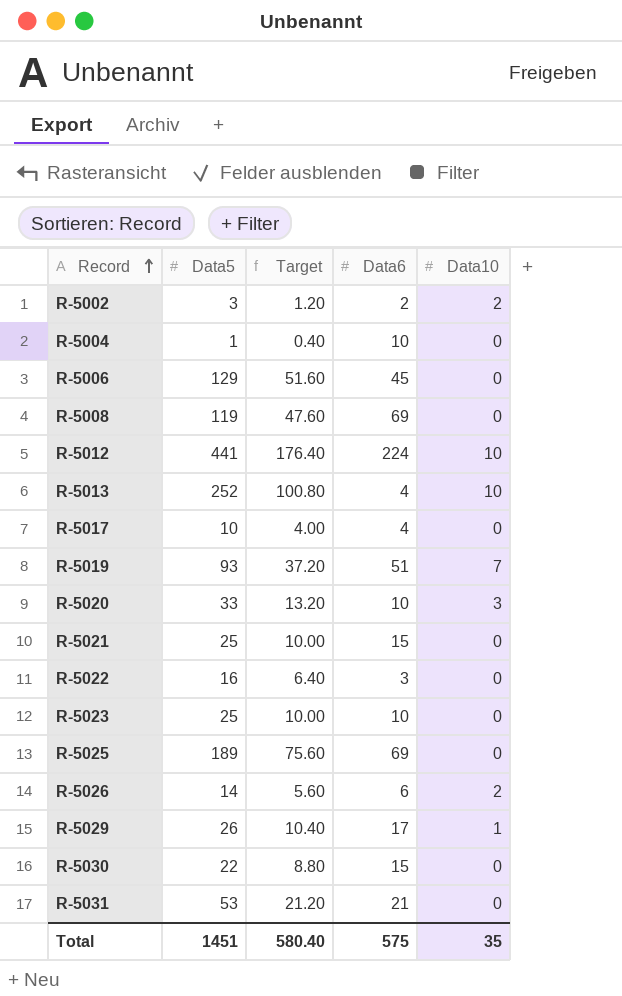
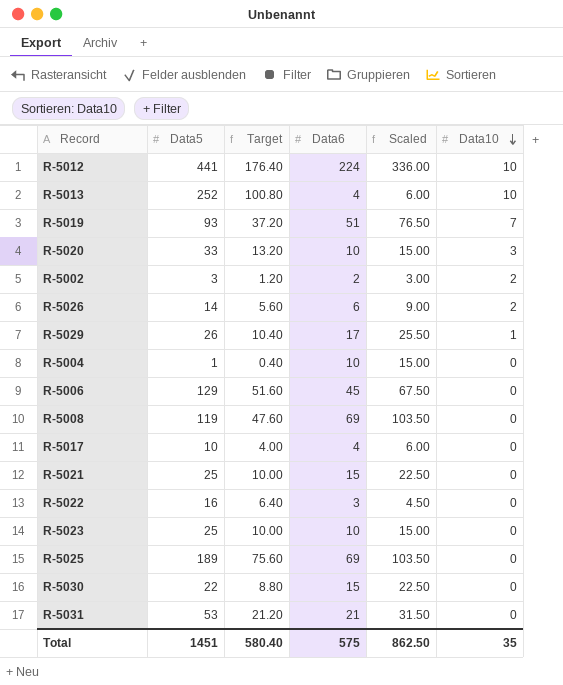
row order: Record ascending -> Data10 descending
column Scaled | formula: none -> [Data6] * 1.5

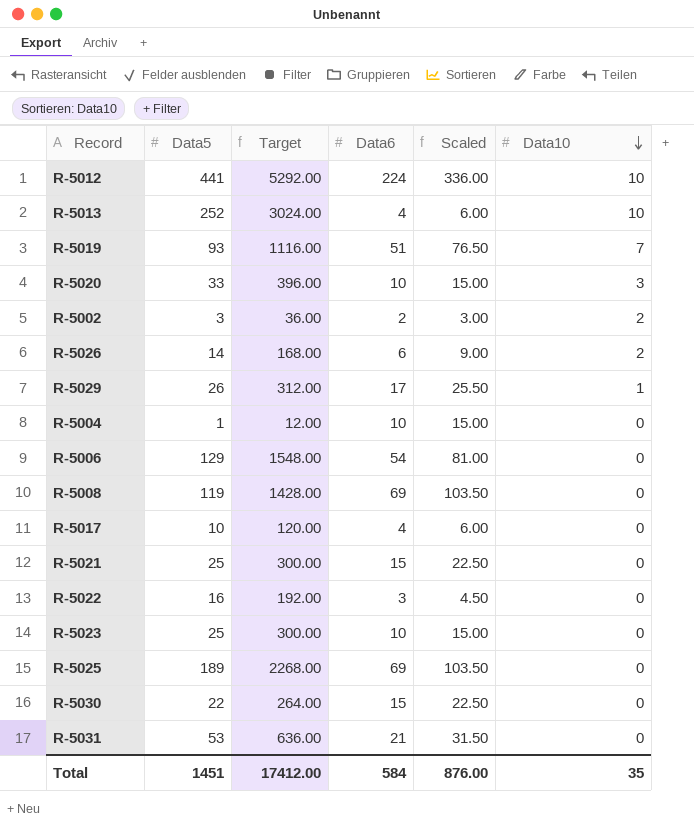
column Target | formula: [Data5] * 0.4 -> [Data5] * 12
R-5006 | Data6: 45 -> 54
R-5006 | Scaled: 67.50 -> 81.00
Total | Target: 580.40 -> 17412.00
Total | Data6: 575 -> 584
Total | Scaled: 862.50 -> 876.00

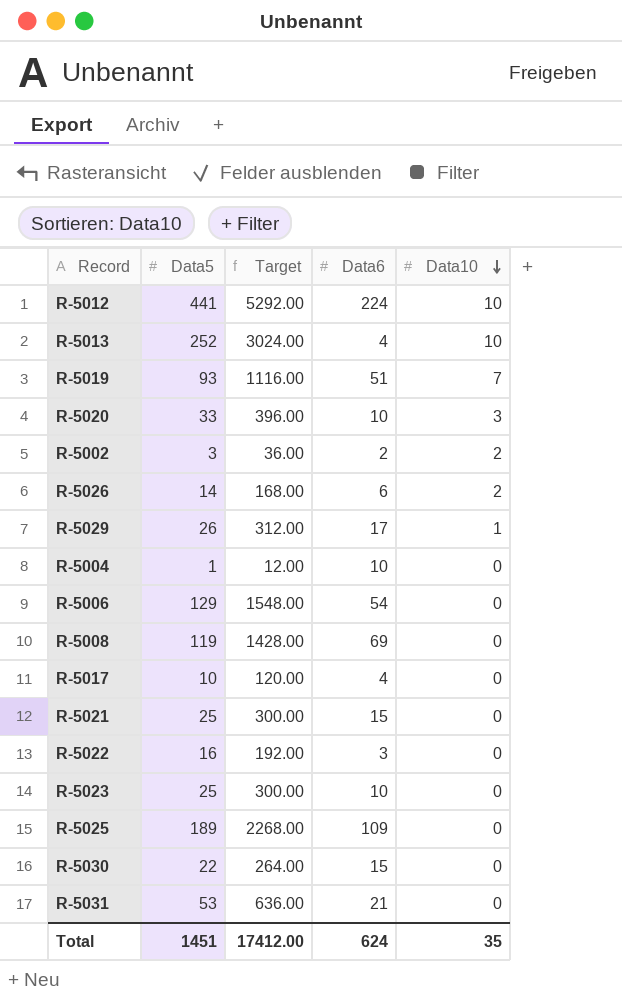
column Scaled | formula: [Data6] * 1.5 -> none
R-5025 | Data6: 69 -> 109
Total | Data6: 584 -> 624

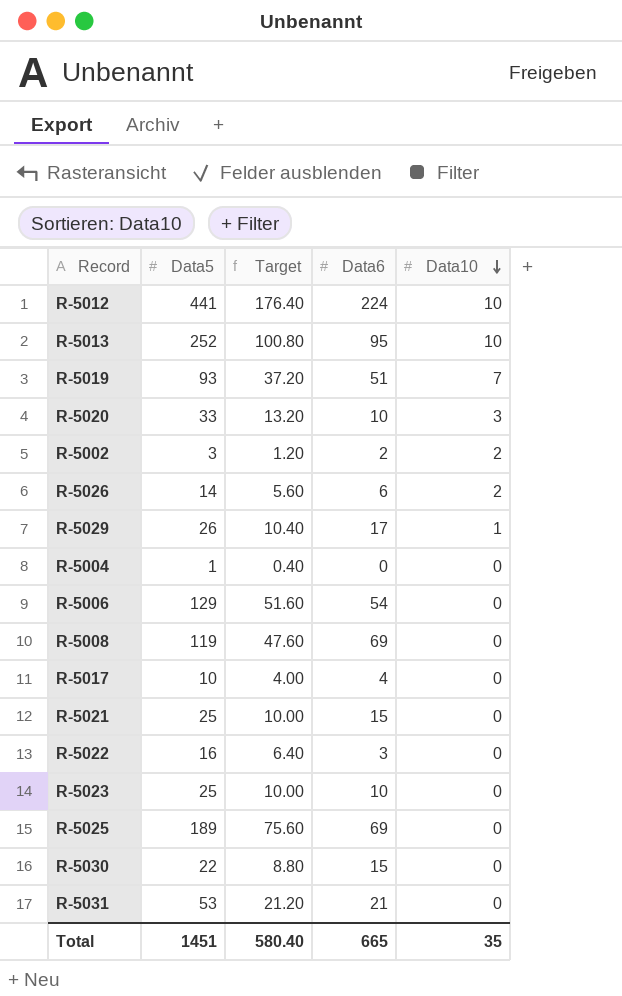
column Target | formula: [Data5] * 12 -> [Data5] * 0.4
R-5013 | Data6: 4 -> 95
R-5004 | Data6: 10 -> 0
R-5025 | Data6: 109 -> 69
Total | Target: 17412.00 -> 580.40
Total | Data6: 624 -> 665

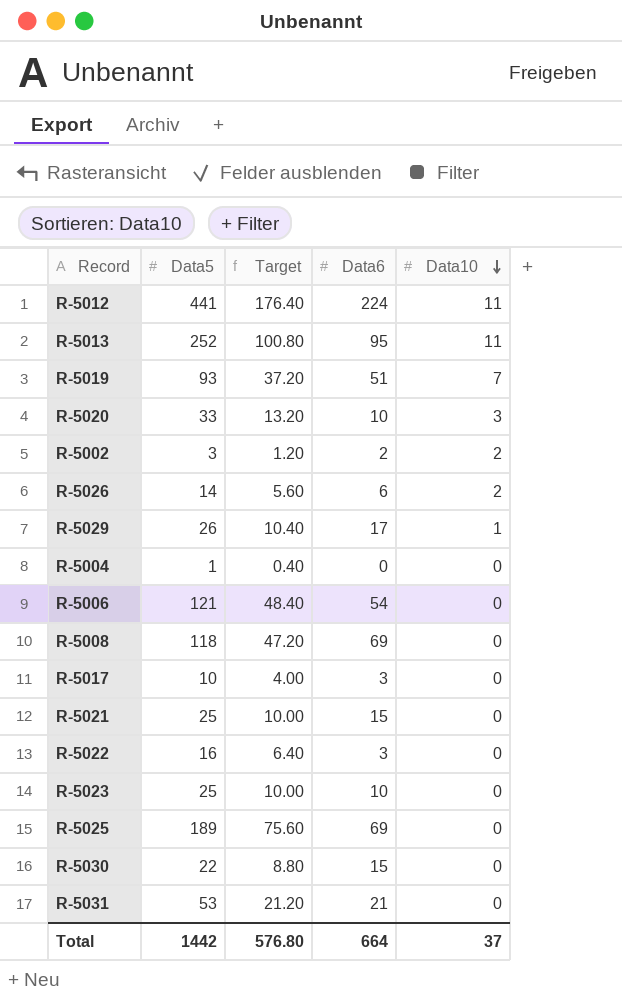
R-5012 | Data10: 10 -> 11
R-5013 | Data10: 10 -> 11
R-5006 | Data5: 129 -> 121
R-5006 | Target: 51.60 -> 48.40
R-5008 | Data5: 119 -> 118
R-5008 | Target: 47.60 -> 47.20
R-5017 | Data6: 4 -> 3
Total | Data5: 1451 -> 1442
Total | Target: 580.40 -> 576.80
Total | Data6: 665 -> 664
Total | Data10: 35 -> 37

